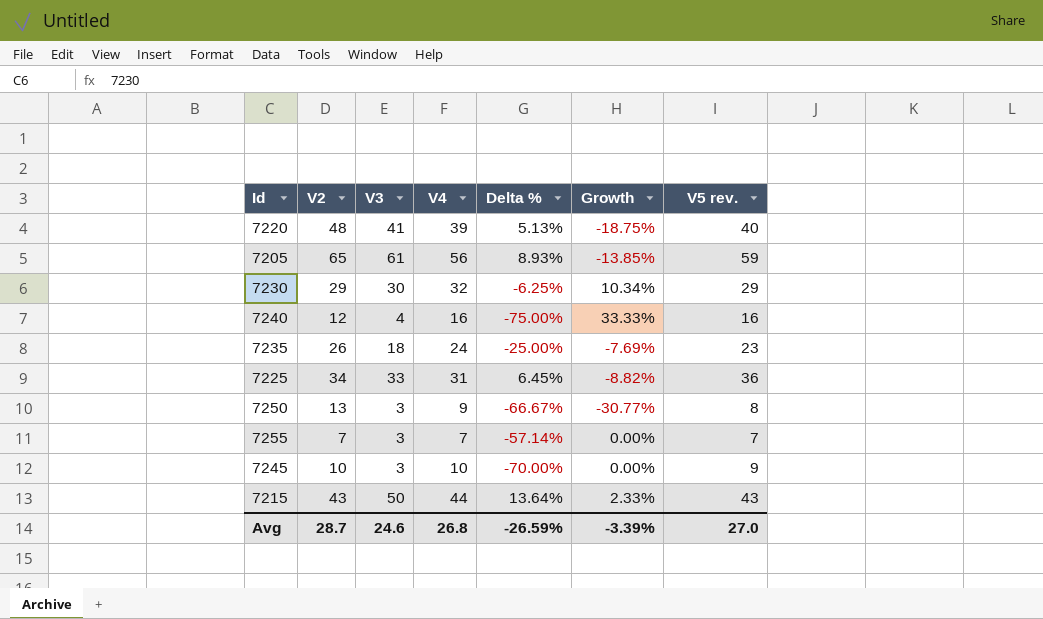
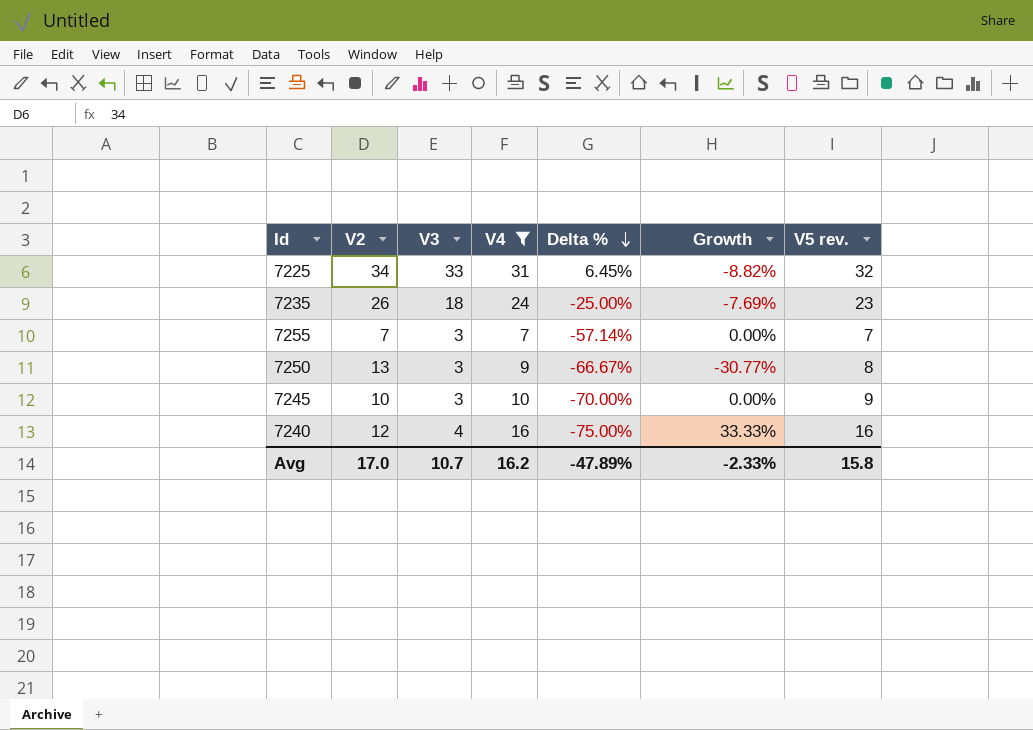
filter: none -> V4 <= 31
row order: none -> Delta % descending
7225 | V5 rev.: 36 -> 32
Avg | V2: 28.7 -> 17.0
Avg | V3: 24.6 -> 10.7
Avg | V4: 26.8 -> 16.2
Avg | Delta %: -26.59% -> -47.89%
Avg | Growth: -3.39% -> -2.33%
Avg | V5 rev.: 27.0 -> 15.8

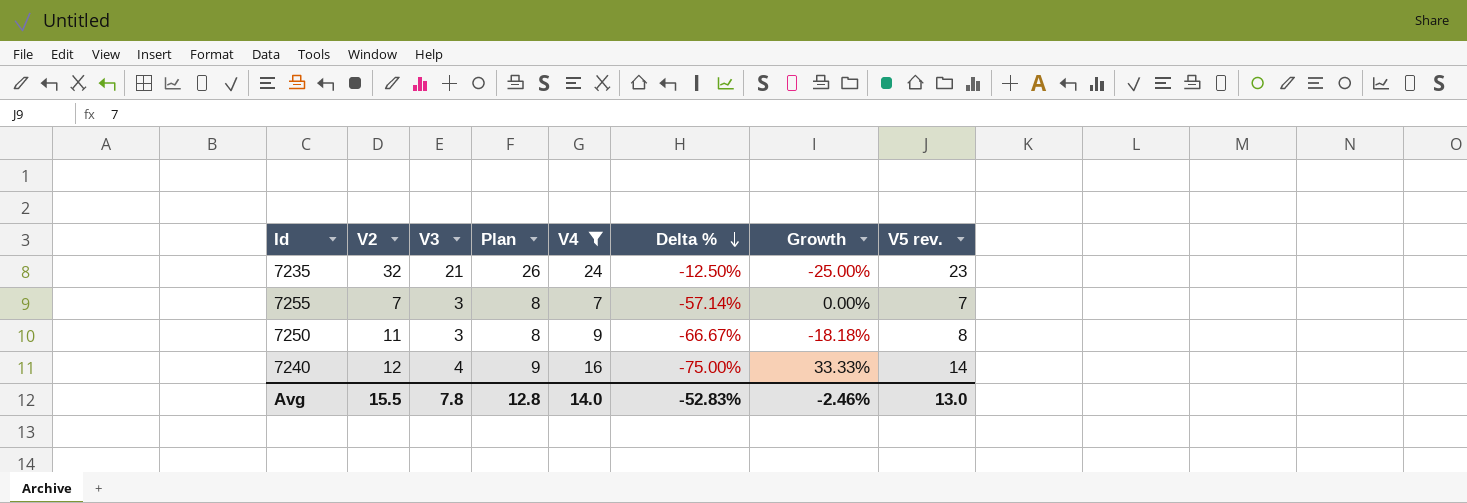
column Plan | formula: none -> [V3] + 5
row 7225: 34 | 33 | 31 | 6.45% | -8.82% | 32 -> none
row 7245: 10 | 3 | 10 | -70.00% | 0.00% | 9 -> none
7235 | V2: 26 -> 32
7235 | V3: 18 -> 21
7235 | Delta %: -25.00% -> -12.50%
7235 | Growth: -7.69% -> -25.00%
7250 | V2: 13 -> 11
7250 | Growth: -30.77% -> -18.18%
7240 | V5 rev.: 16 -> 14
Avg | V2: 17.0 -> 15.5
Avg | V3: 10.7 -> 7.8
Avg | V4: 16.2 -> 14.0
Avg | Delta %: -47.89% -> -52.83%
Avg | Growth: -2.33% -> -2.46%
Avg | V5 rev.: 15.8 -> 13.0

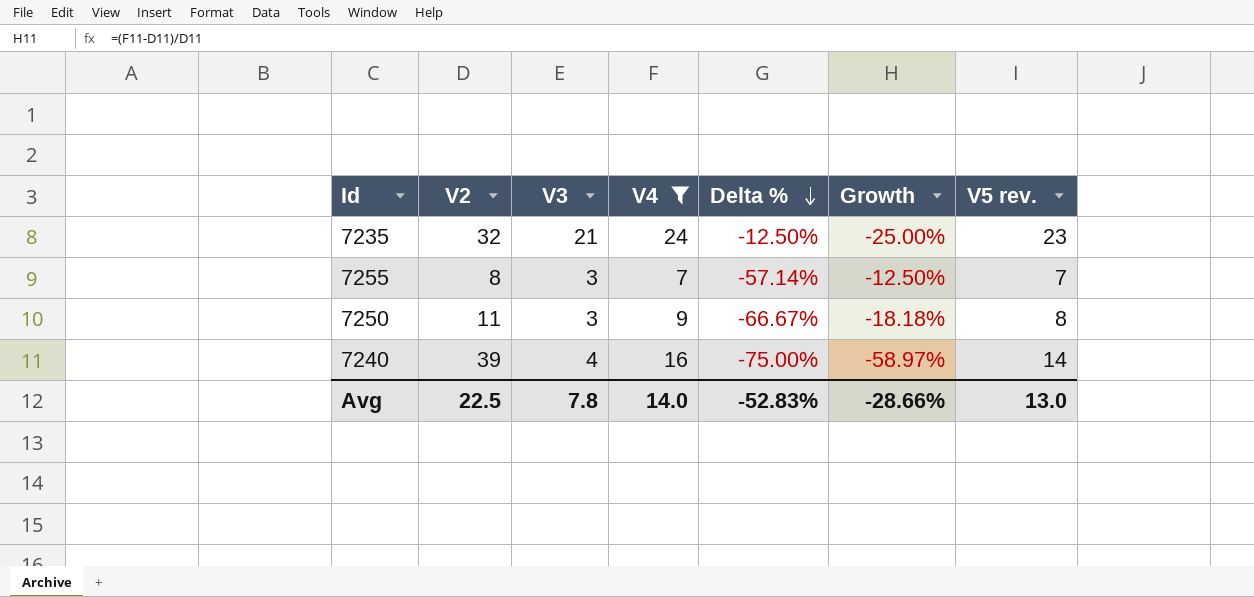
column Plan | formula: [V3] + 5 -> none
7255 | V2: 7 -> 8
7255 | Growth: 0.00% -> -12.50%
7240 | V2: 12 -> 39
7240 | Growth: 33.33% -> -58.97%
Avg | V2: 15.5 -> 22.5
Avg | Growth: -2.46% -> -28.66%

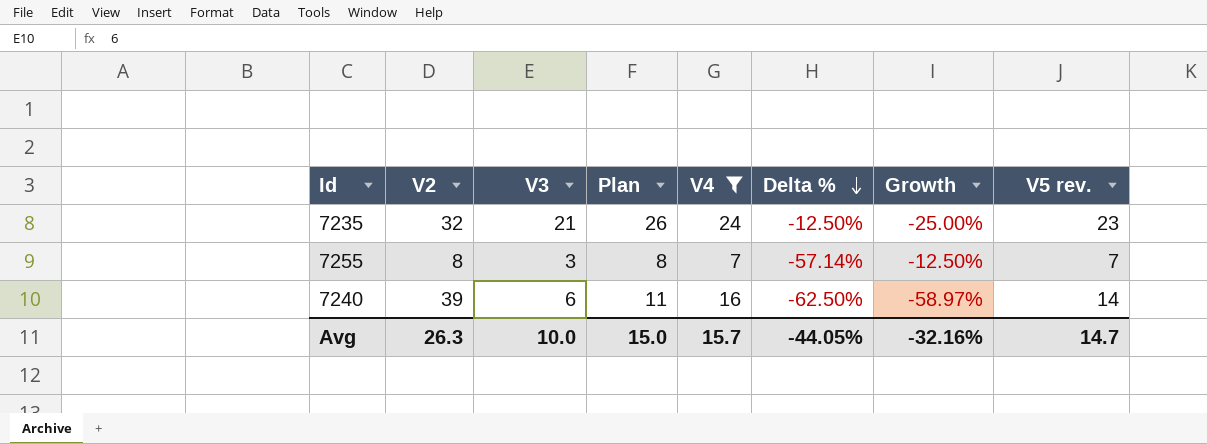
column Plan | formula: none -> [V3] + 5
row 7250: 11 | 3 | 9 | -66.67% | -18.18% | 8 -> none
7240 | V3: 4 -> 6
7240 | Delta %: -75.00% -> -62.50%
Avg | V2: 22.5 -> 26.3
Avg | V3: 7.8 -> 10.0
Avg | V4: 14.0 -> 15.7
Avg | Delta %: -52.83% -> -44.05%
Avg | Growth: -28.66% -> -32.16%
Avg | V5 rev.: 13.0 -> 14.7

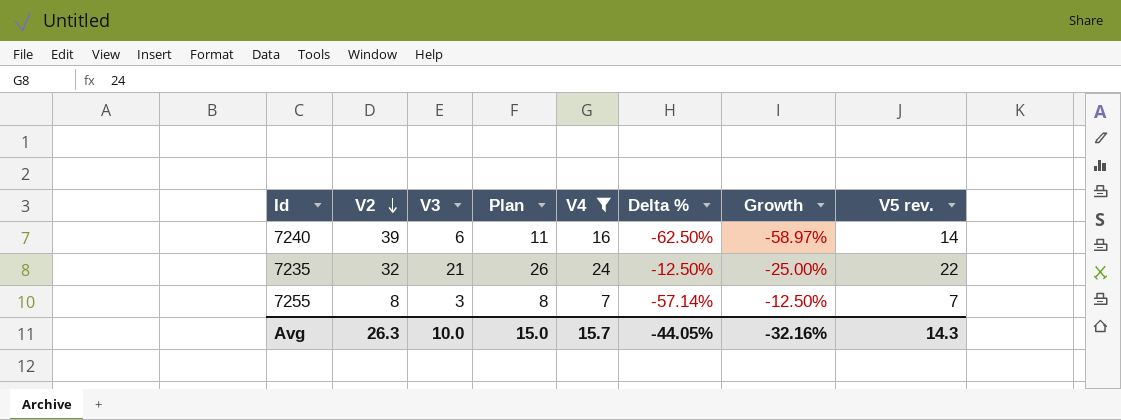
row order: Delta % descending -> V2 descending
7235 | V5 rev.: 23 -> 22
Avg | V5 rev.: 14.7 -> 14.3

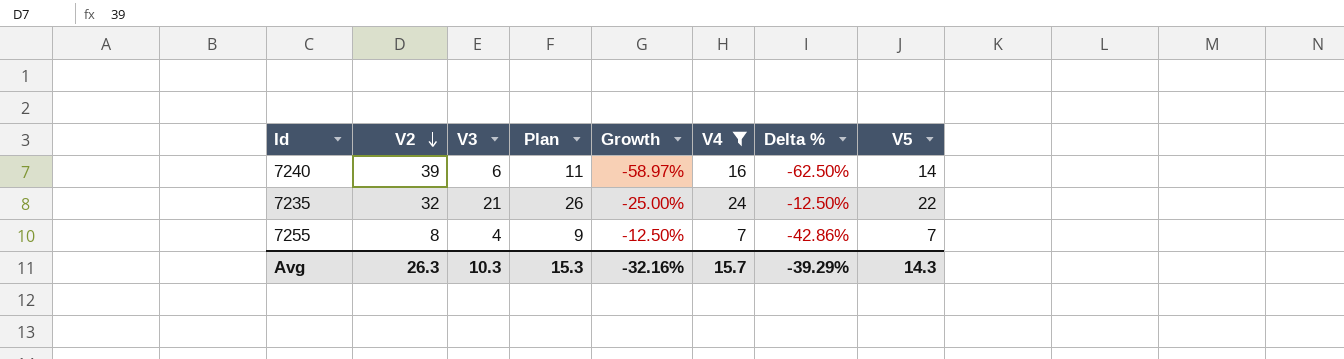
column Growth | position: 7 -> 5
column name: V5 rev. -> V5
7255 | V3: 3 -> 4
7255 | Plan: 8 -> 9
7255 | Delta %: -57.14% -> -42.86%
Avg | V3: 10.0 -> 10.3
Avg | Plan: 15.0 -> 15.3
Avg | Delta %: -44.05% -> -39.29%

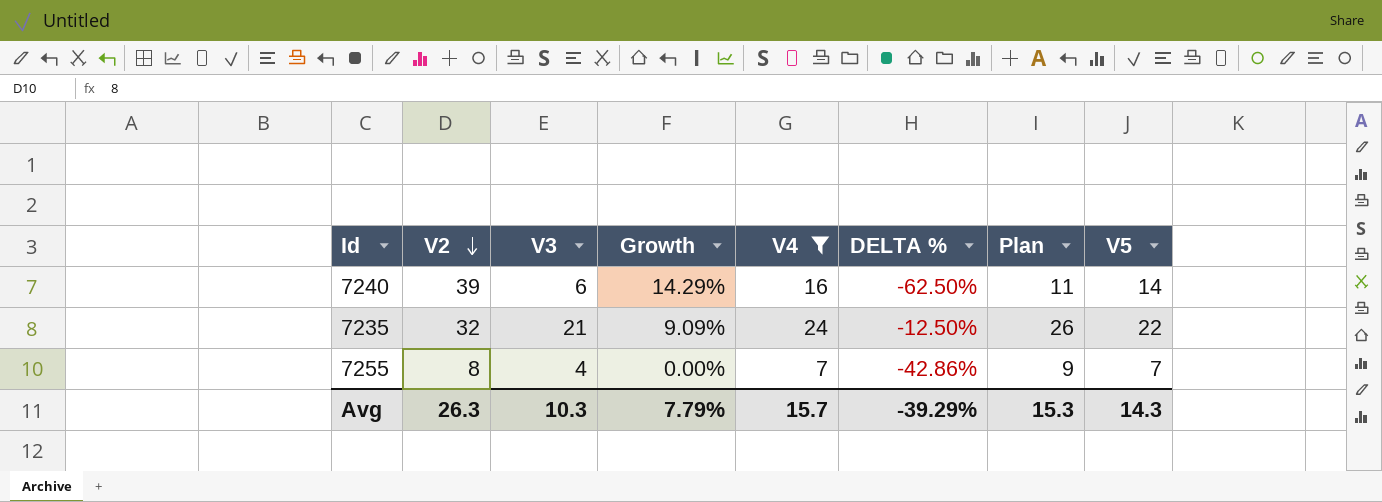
column Growth | formula: ([V4] - [V2]) / [V2] -> ([V4] - [V5]) / [V5]
column name: Delta % -> DELTA %
column Plan | position: 4 -> 7
Avg | Growth: -32.16% -> 7.79%

